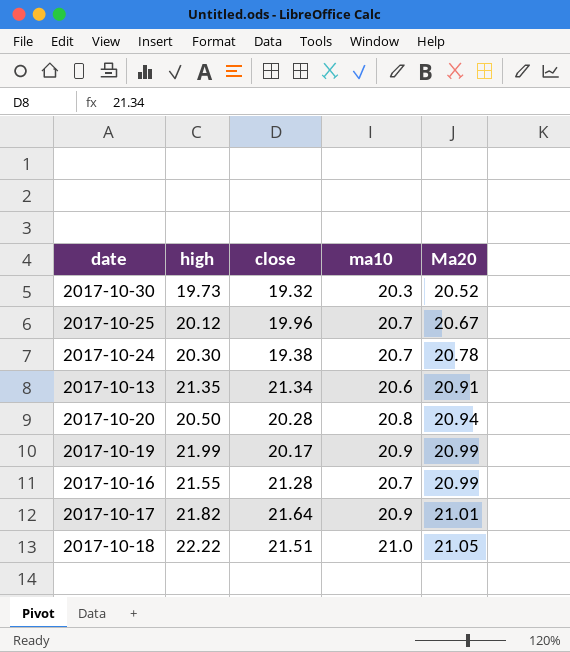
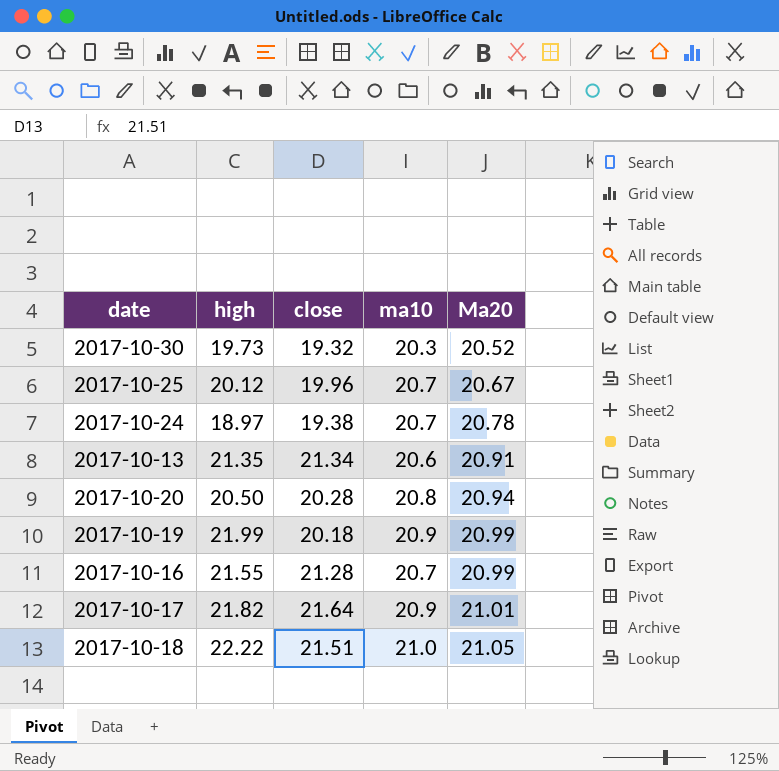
2017-10-24 | high: 20.30 -> 18.97
2017-10-19 | close: 20.17 -> 20.18

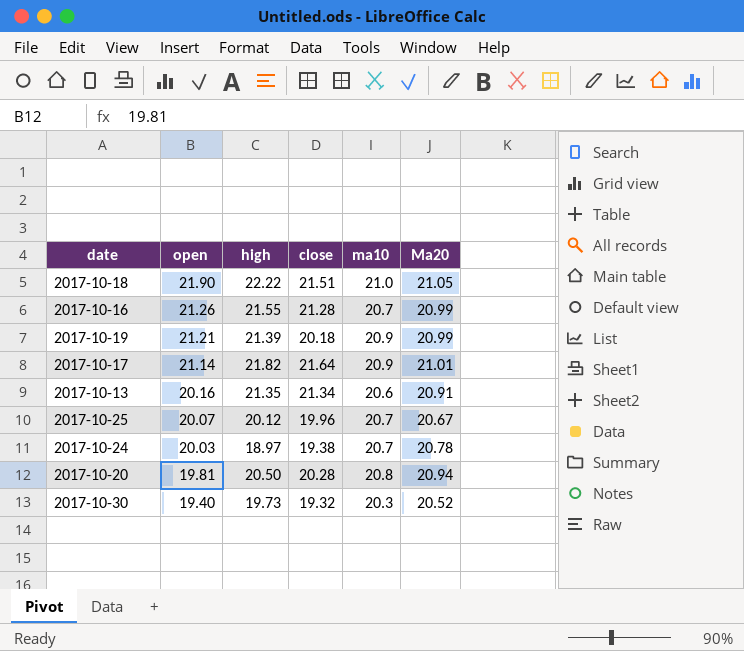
row order: Ma20 ascending -> open descending
column open | position: none -> 2
2017-10-19 | high: 21.99 -> 21.39

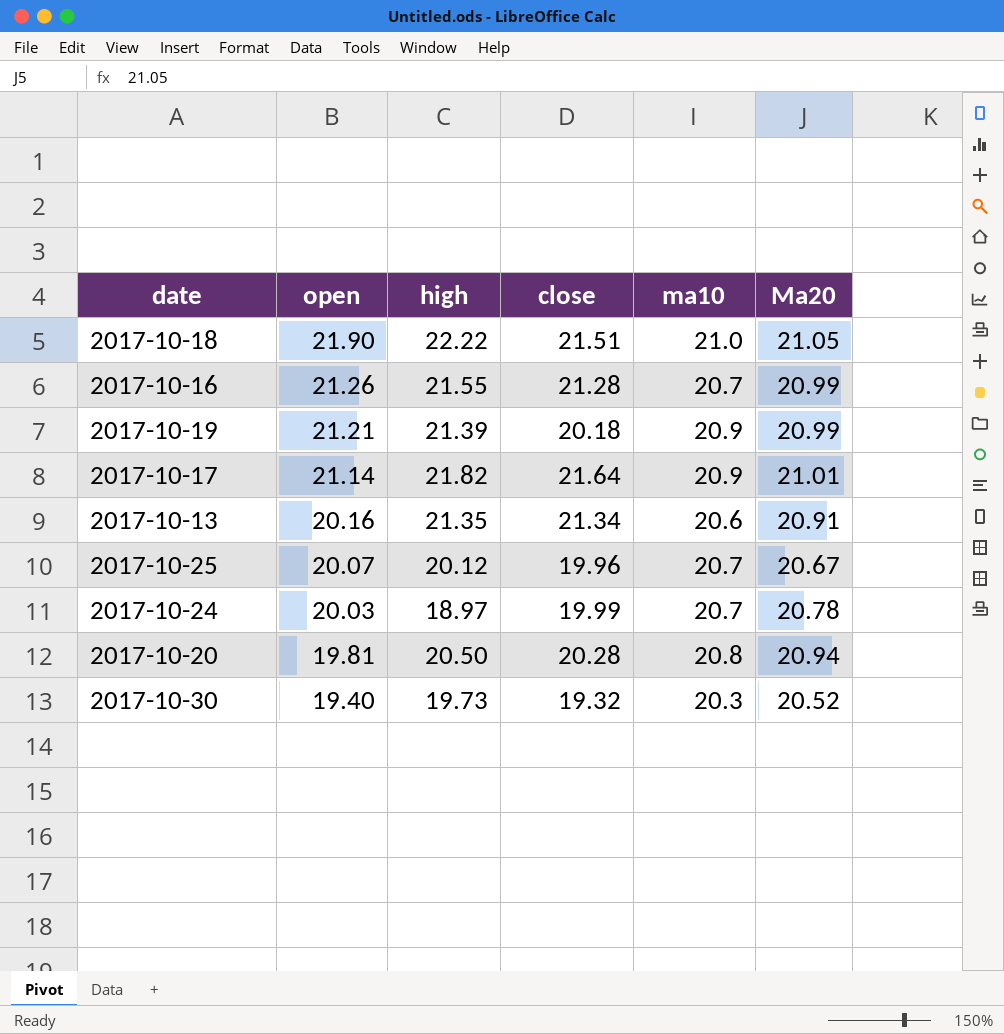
2017-10-24 | close: 19.38 -> 19.99

